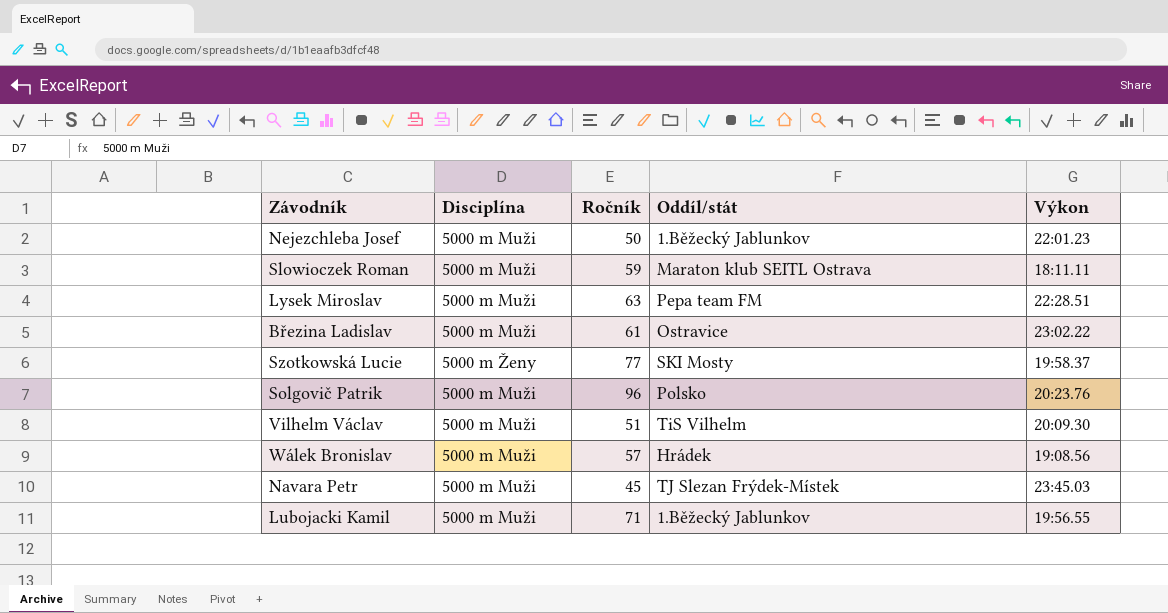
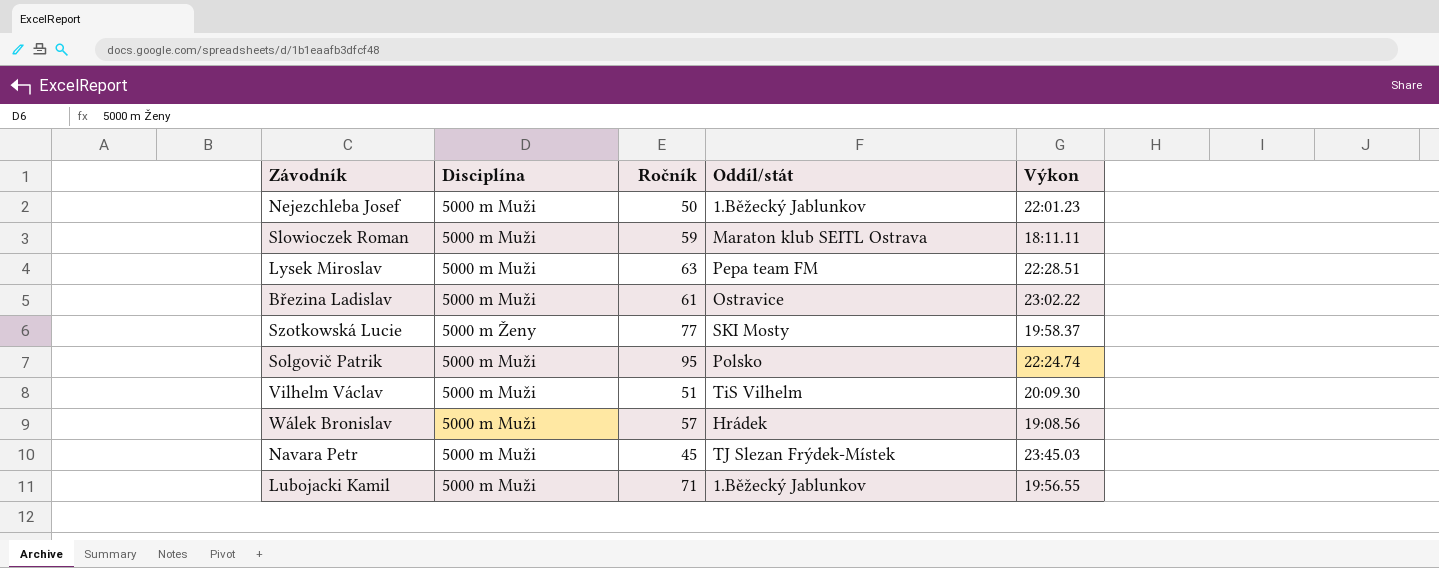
Solgovič Patrik | Ročník: 96 -> 95
Solgovič Patrik | Výkon: 20:23.76 -> 22:24.74

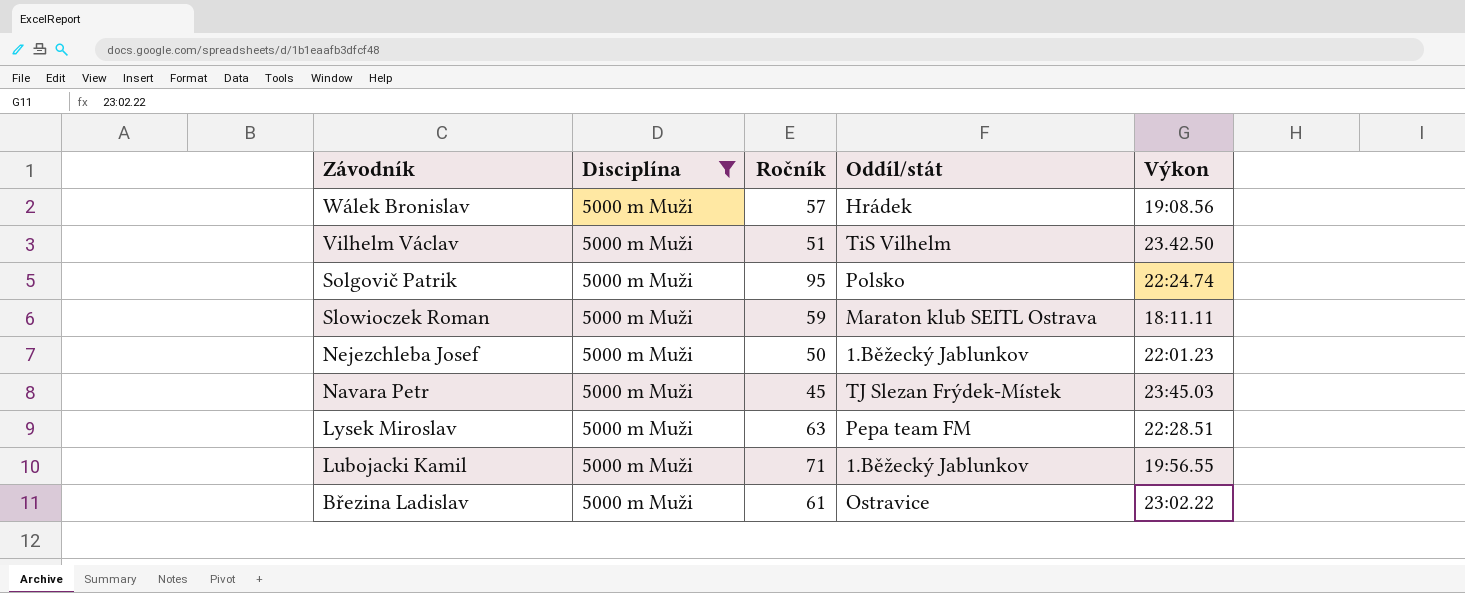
filter: none -> Disciplína = 5000 m Muži
row order: none -> Závodník descending
Vilhelm Václav | Výkon: 20:09.30 -> 23.42.50

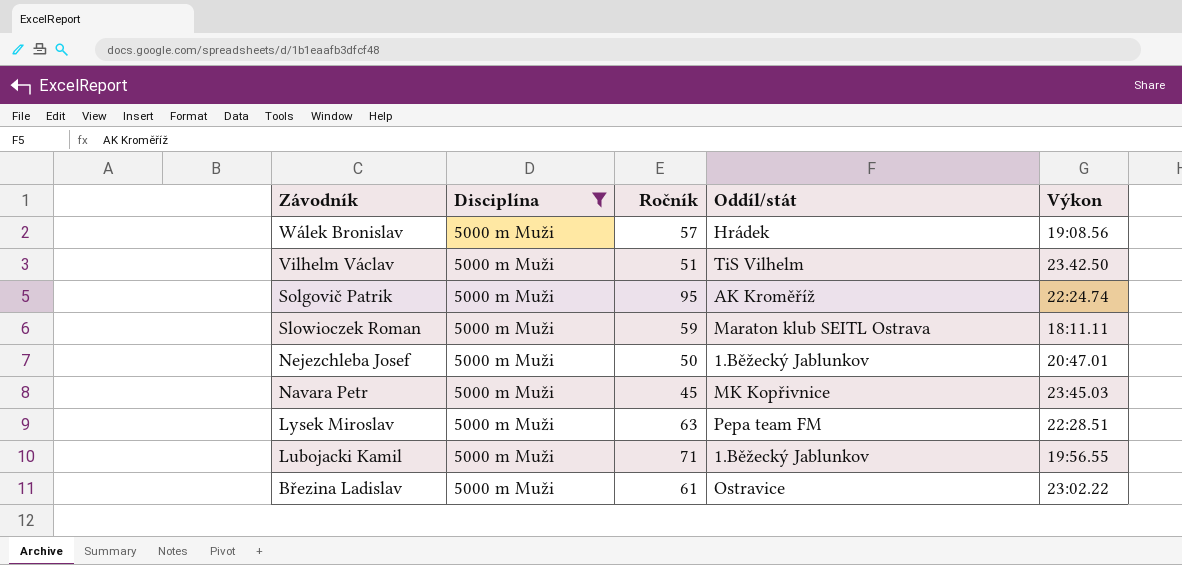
Solgovič Patrik | Oddíl/stát: Polsko -> AK Kroměříž
Nejezchleba Josef | Výkon: 22:01.23 -> 20:47.01
Navara Petr | Oddíl/stát: TJ Slezan Frýdek-Místek -> MK Kopřivnice

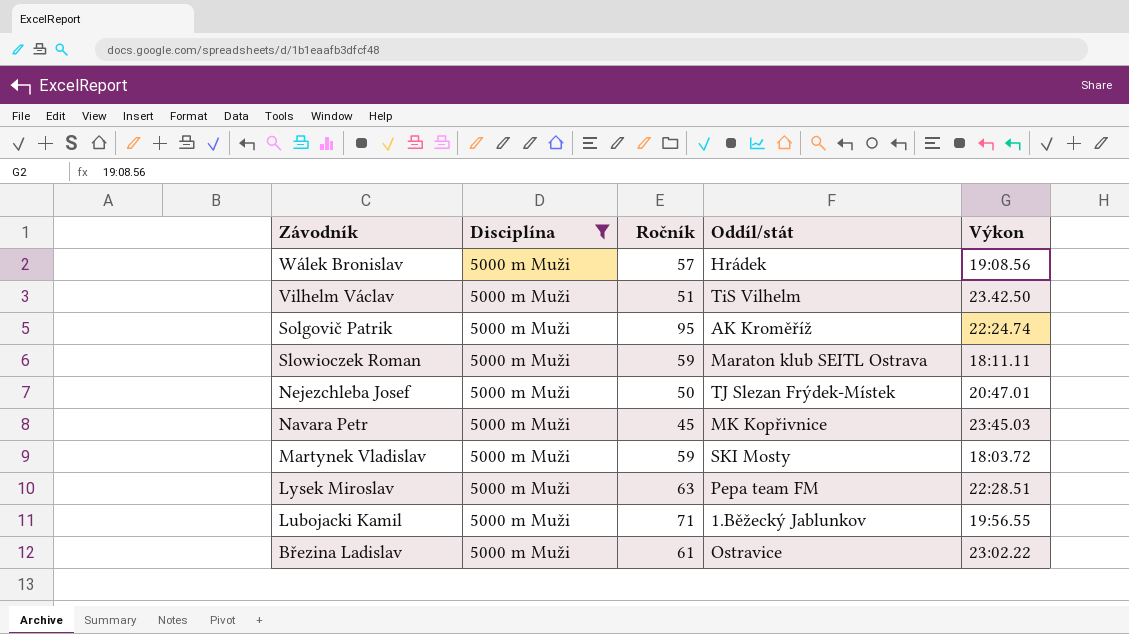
Nejezchleba Josef | Oddíl/stát: 1.Běžecký Jablunkov -> TJ Slezan Frýdek-Místek
row Martynek Vladislav: none -> 5000 m Muži | 59 | SKI Mosty | 18:03.72

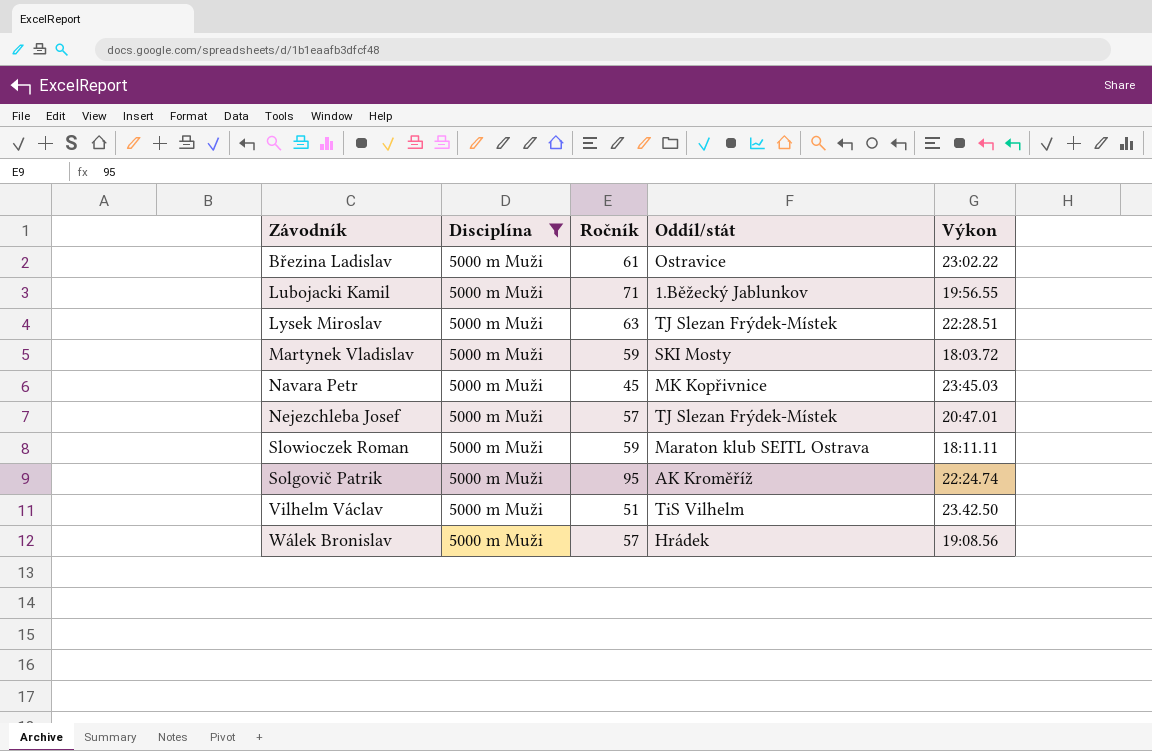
row order: Závodník descending -> Závodník ascending
Lysek Miroslav | Oddíl/stát: Pepa team FM -> TJ Slezan Frýdek-Místek
Nejezchleba Josef | Ročník: 50 -> 57

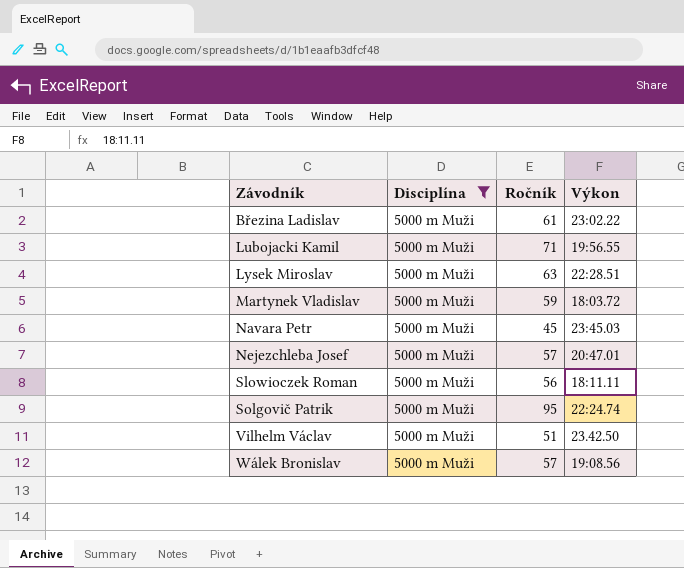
column Oddíl/stát | position: 4 -> none
Slowioczek Roman | Ročník: 59 -> 56

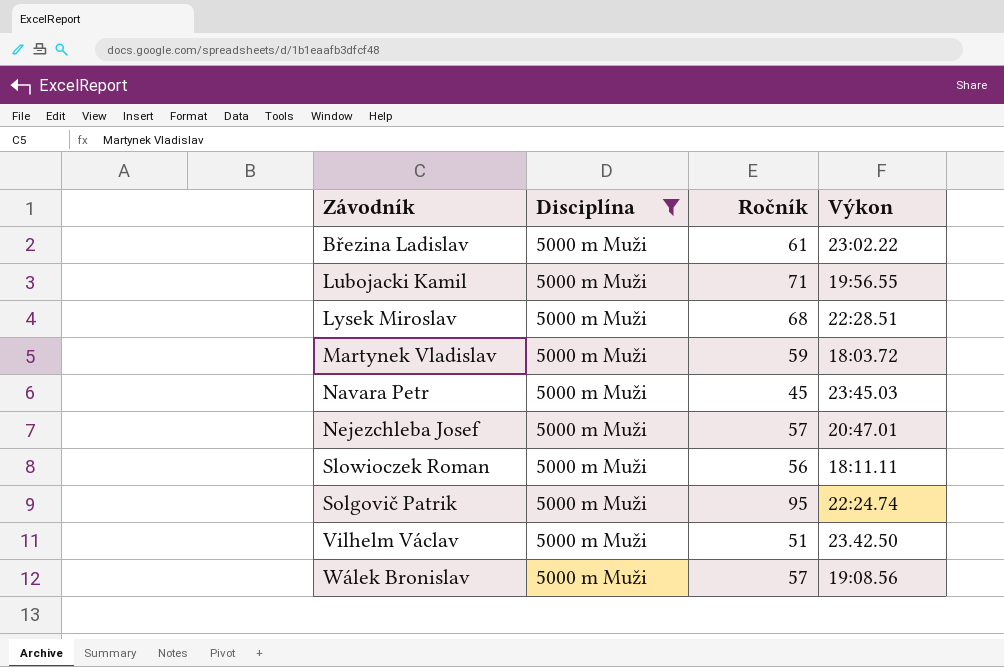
Lysek Miroslav | Ročník: 63 -> 68

